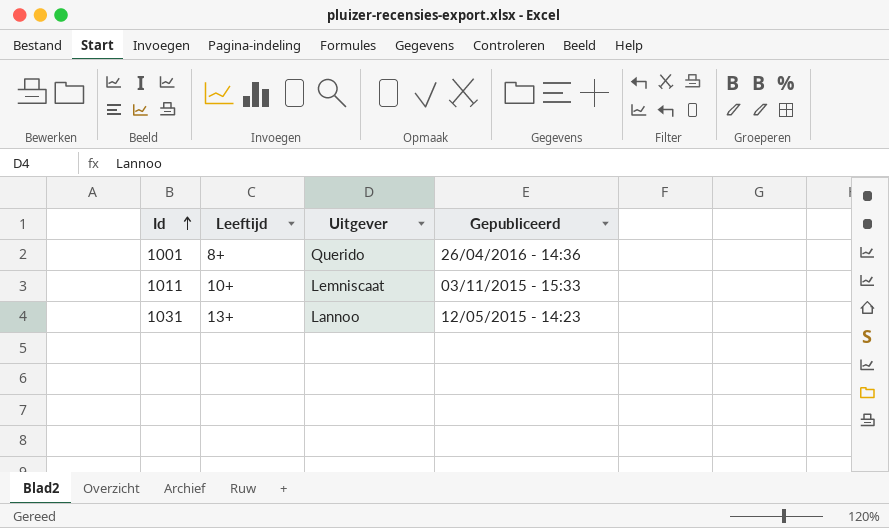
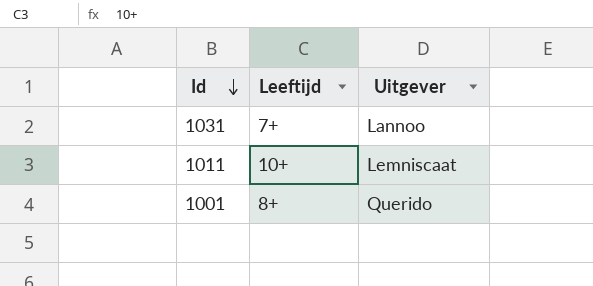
row order: Id ascending -> Id descending
column Gepubliceerd | position: 4 -> none
1031 | Leeftijd: 13+ -> 7+

